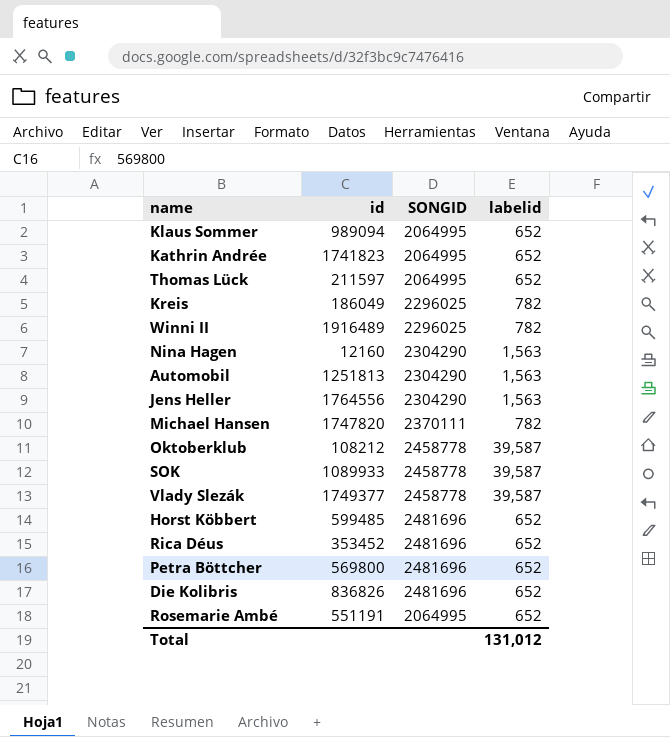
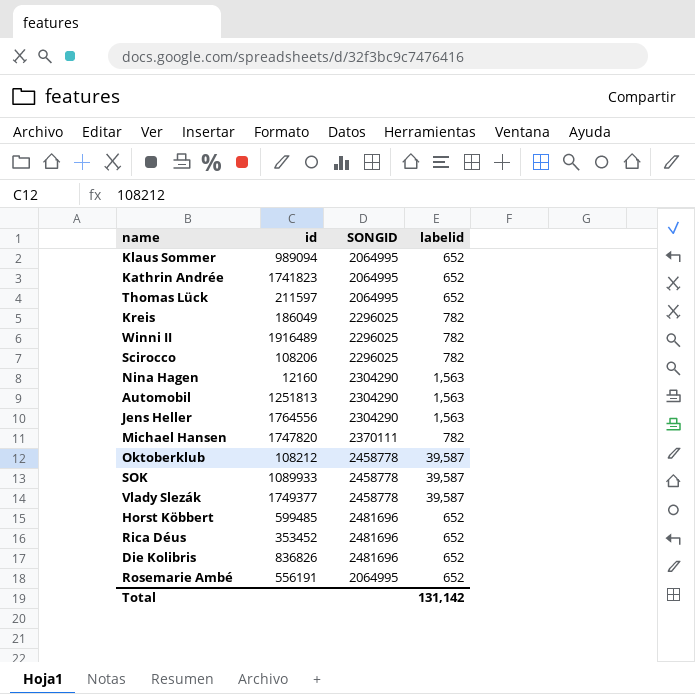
row Petra Böttcher: 569800 | 2481696 | 652 -> none
row Scirocco: none -> 108206 | 2296025 | 782
Rosemarie Ambé | id: 551191 -> 556191
Total | labelid: 131,012 -> 131,142

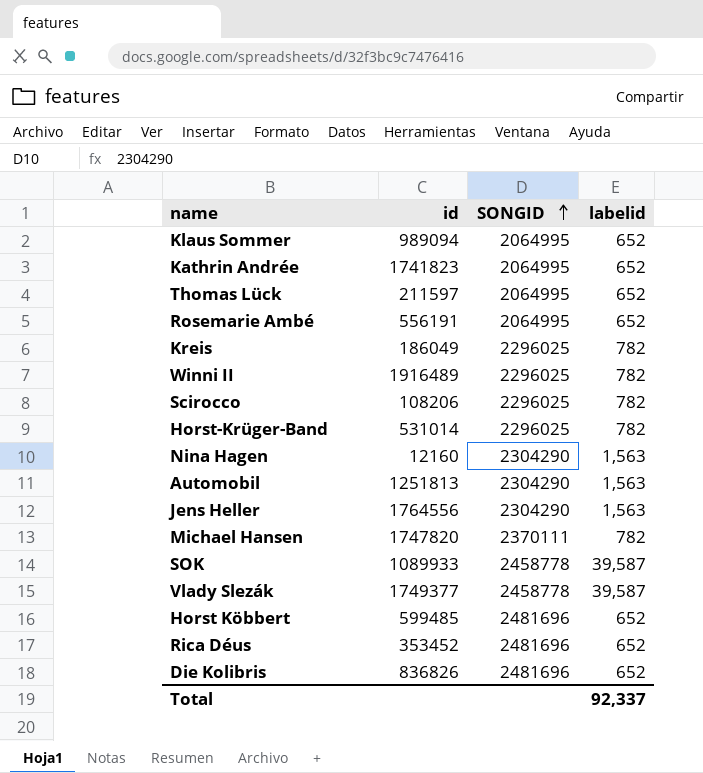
row order: none -> SONGID ascending
row Oktoberklub: 108212 | 2458778 | 39,587 -> none
row Horst-Krüger-Band: none -> 531014 | 2296025 | 782
Total | labelid: 131,142 -> 92,337

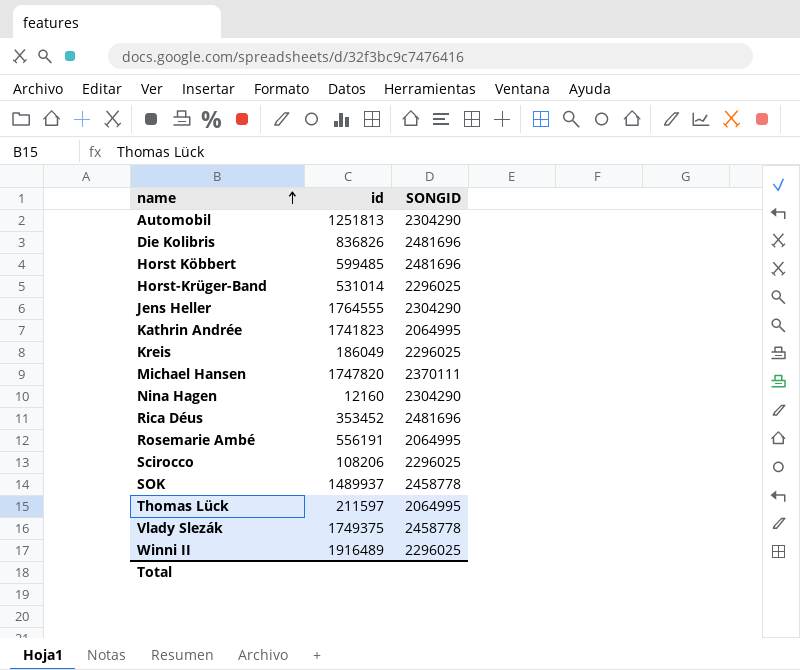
row order: SONGID ascending -> name ascending
column labelid | position: 4 -> none
row Klaus Sommer: 989094 | 2064995 | 652 -> none
Jens Heller | id: 1764556 -> 1764555
SOK | id: 1089933 -> 1489937
Vlady Slezák | id: 1749377 -> 1749375

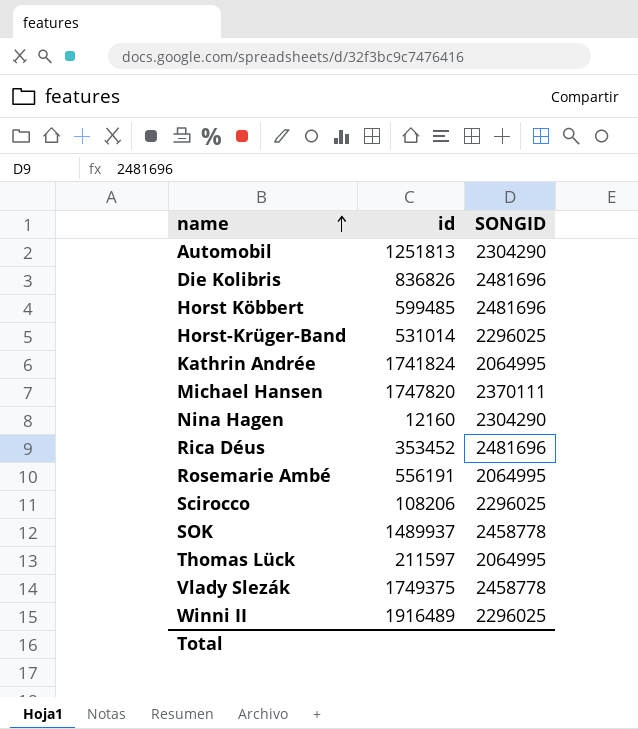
row Jens Heller: 1764555 | 2304290 -> none
row Kreis: 186049 | 2296025 -> none
Kathrin Andrée | id: 1741823 -> 1741824

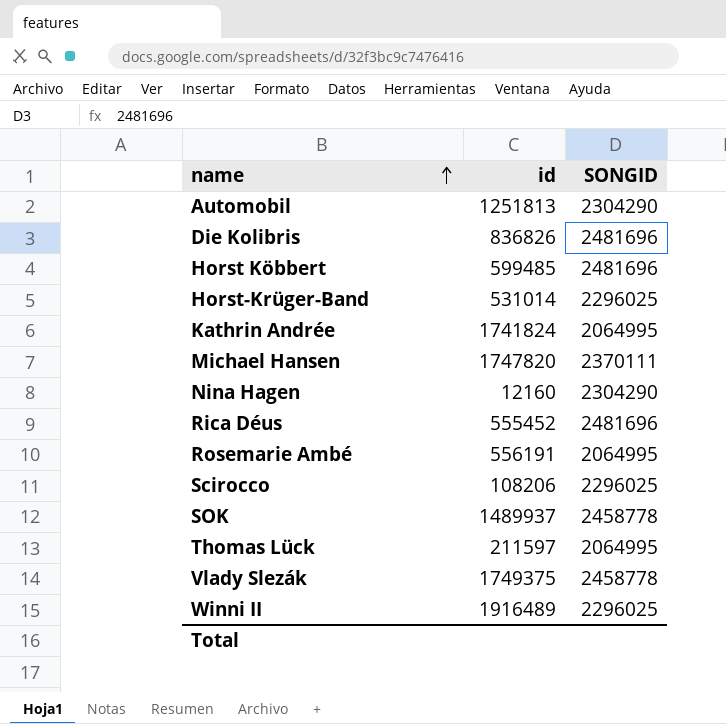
Rica Déus | id: 353452 -> 555452

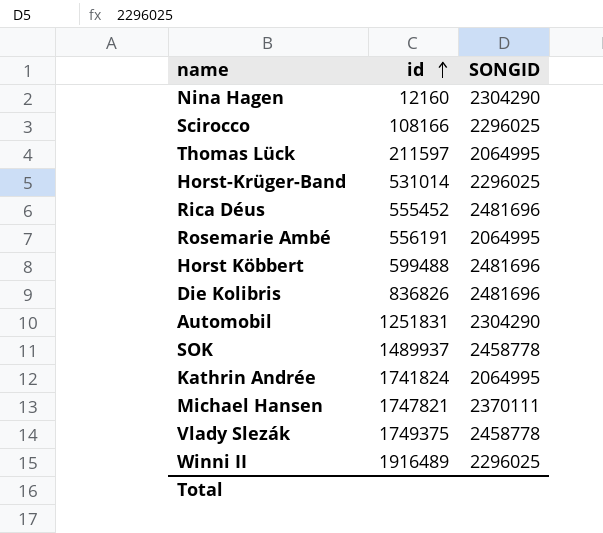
row order: name ascending -> id ascending
Scirocco | id: 108206 -> 108166
Horst Köbbert | id: 599485 -> 599488
Automobil | id: 1251813 -> 1251831
Michael Hansen | id: 1747820 -> 1747821

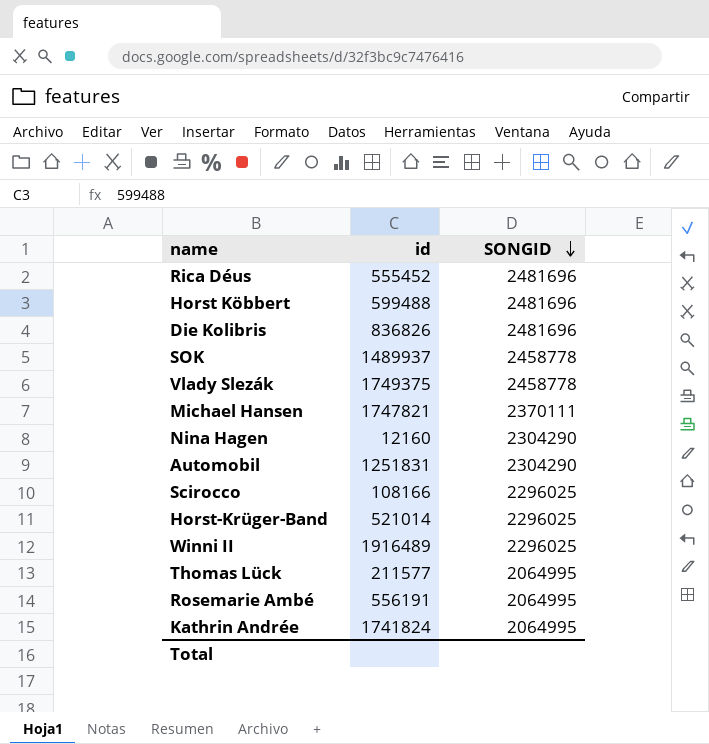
row order: id ascending -> SONGID descending
Horst-Krüger-Band | id: 531014 -> 521014
Thomas Lück | id: 211597 -> 211577

